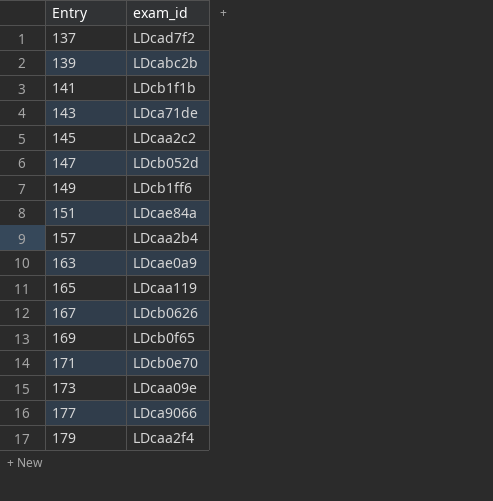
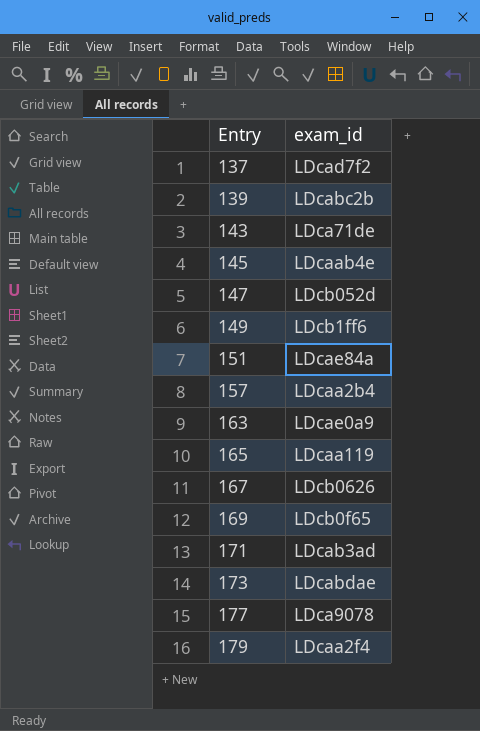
row 141: LDcb1f1b -> none
145 | exam_id: LDcaa2c2 -> LDcaab4e
171 | exam_id: LDcb0e70 -> LDcab3ad
173 | exam_id: LDcaa09e -> LDcabdae
177 | exam_id: LDca9066 -> LDca9078

